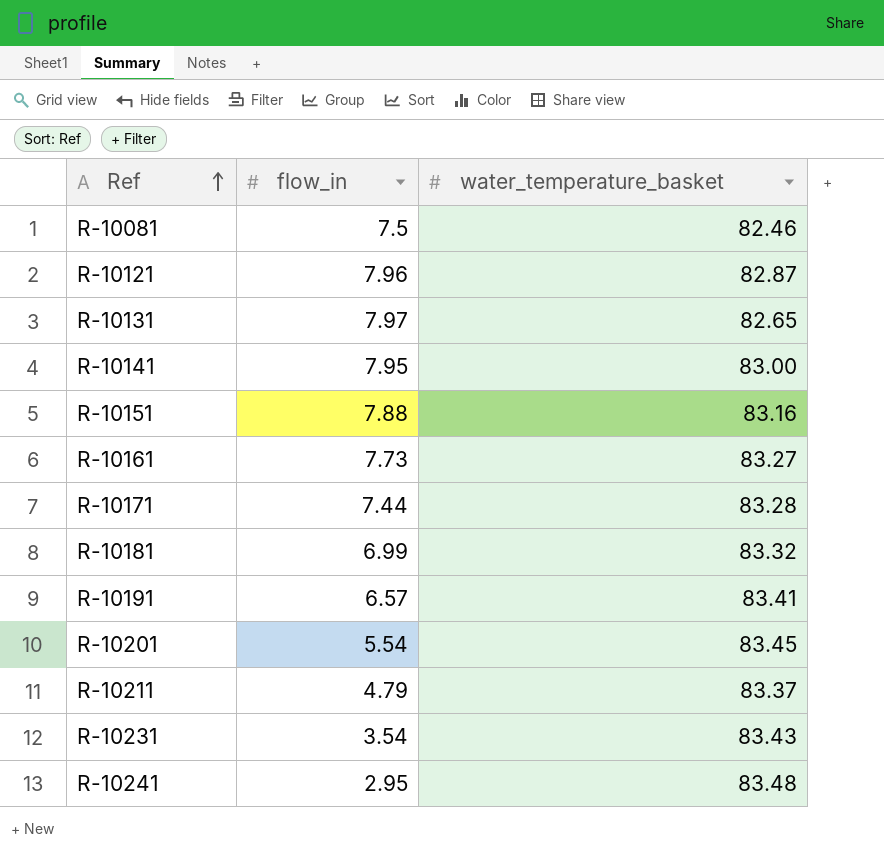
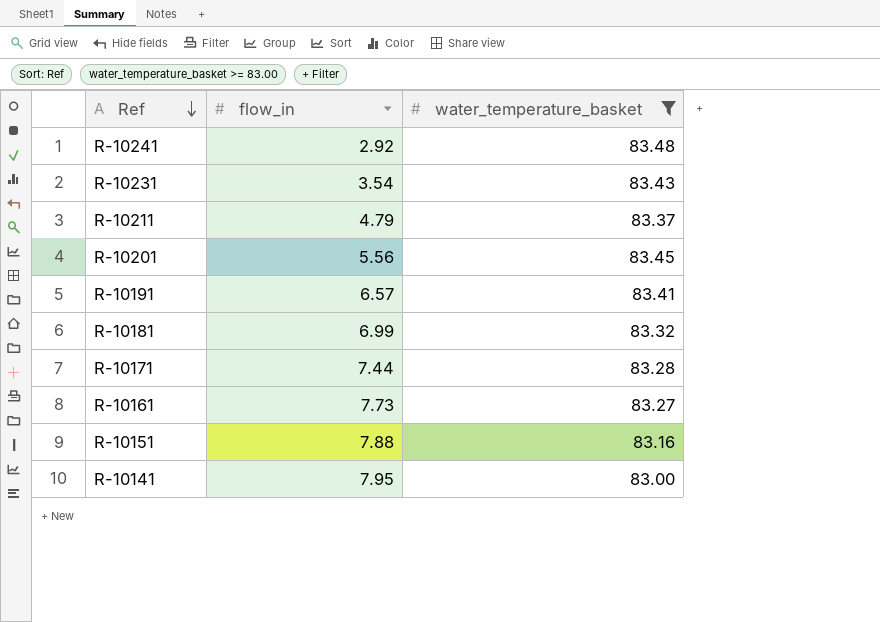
filter: none -> water_temperature_basket >= 83.00
row order: Ref ascending -> Ref descending
R-10241 | flow_in: 2.95 -> 2.92
R-10201 | flow_in: 5.54 -> 5.56

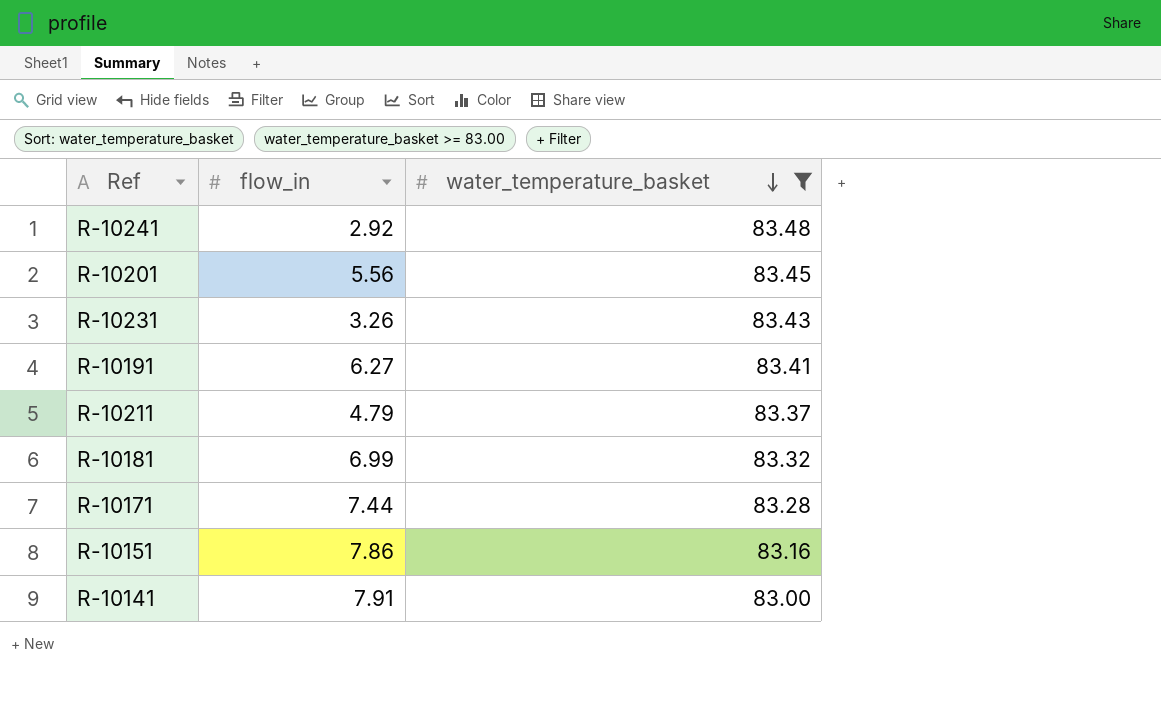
row order: Ref descending -> water_temperature_basket descending
row R-10161: 7.73 | 83.27 -> none
R-10231 | flow_in: 3.54 -> 3.26
R-10191 | flow_in: 6.57 -> 6.27
R-10151 | flow_in: 7.88 -> 7.86
R-10141 | flow_in: 7.95 -> 7.91

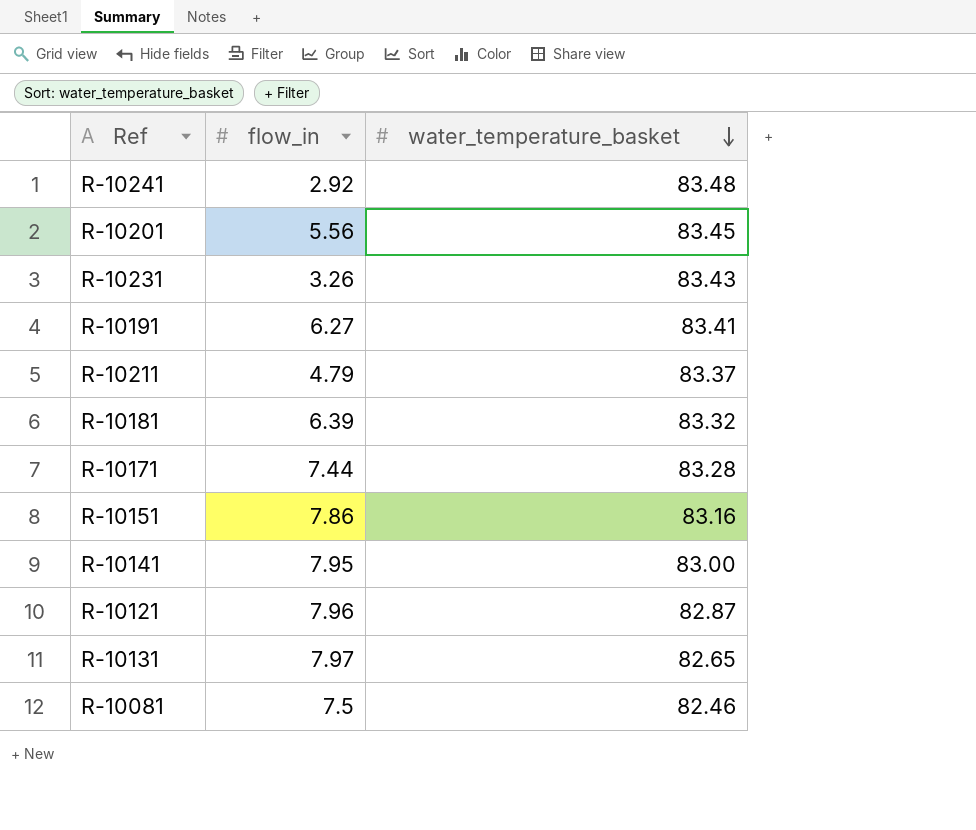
filter: water_temperature_basket >= 83.00 -> none
R-10181 | flow_in: 6.99 -> 6.39
R-10141 | flow_in: 7.91 -> 7.95

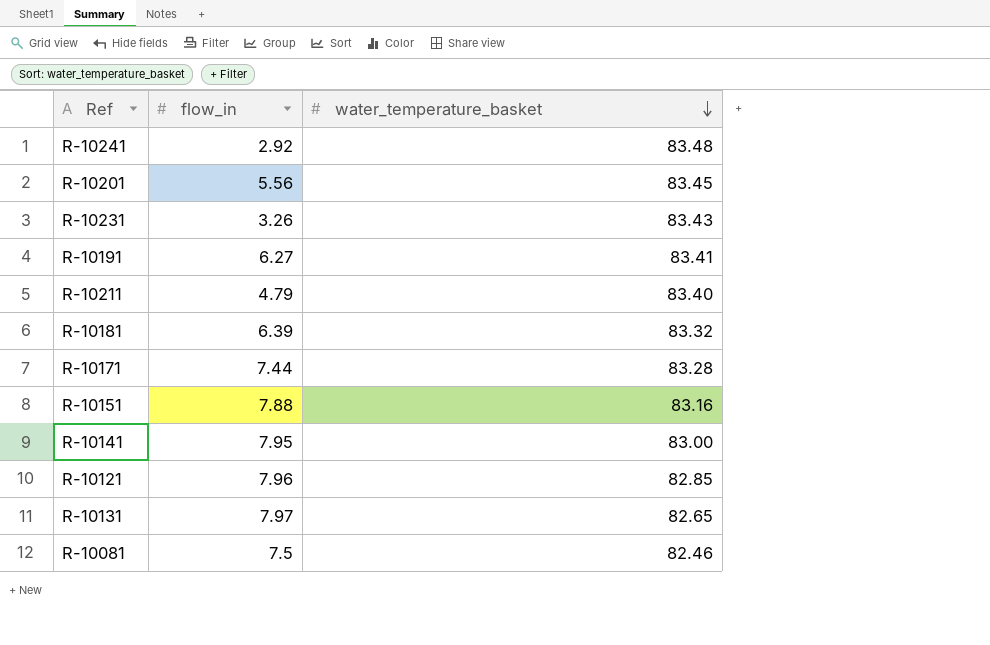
R-10211 | water_temperature_basket: 83.37 -> 83.40
R-10151 | flow_in: 7.86 -> 7.88
R-10121 | water_temperature_basket: 82.87 -> 82.85

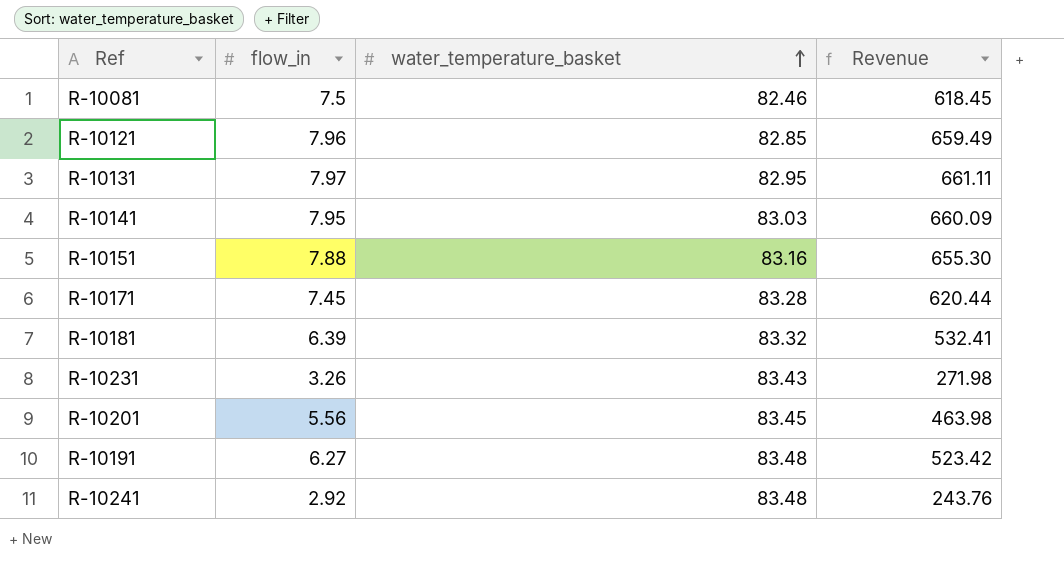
row order: water_temperature_basket descending -> water_temperature_basket ascending
column Revenue | formula: none -> [flow_in] * [water_temperature_basket]
row R-10211: 4.79 | 83.40 -> none
R-10131 | water_temperature_basket: 82.65 -> 82.95
R-10141 | water_temperature_basket: 83.00 -> 83.03
R-10171 | flow_in: 7.44 -> 7.45
R-10191 | water_temperature_basket: 83.41 -> 83.48

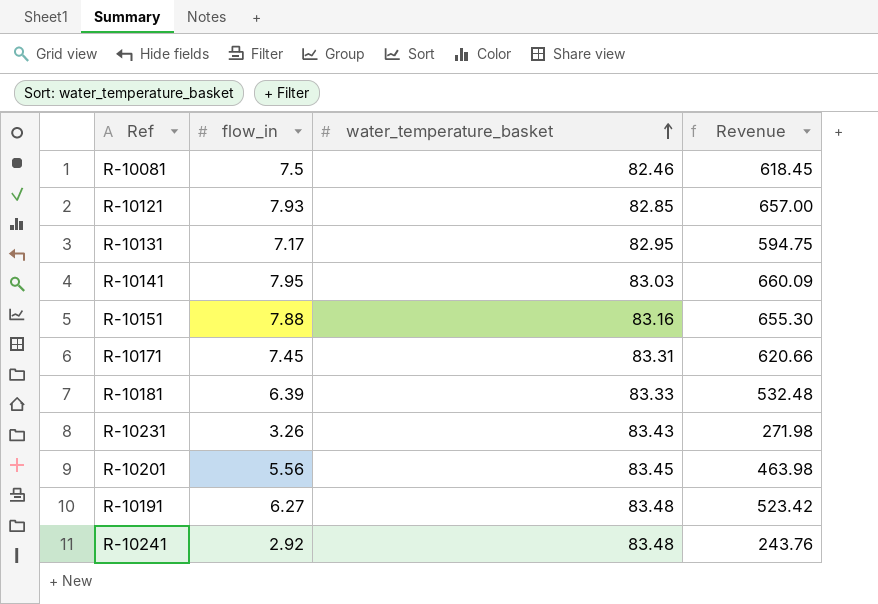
R-10121 | flow_in: 7.96 -> 7.93
R-10121 | Revenue: 659.49 -> 657.00
R-10131 | flow_in: 7.97 -> 7.17
R-10131 | Revenue: 661.11 -> 594.75
R-10171 | water_temperature_basket: 83.28 -> 83.31
R-10171 | Revenue: 620.44 -> 620.66
R-10181 | water_temperature_basket: 83.32 -> 83.33
R-10181 | Revenue: 532.41 -> 532.48

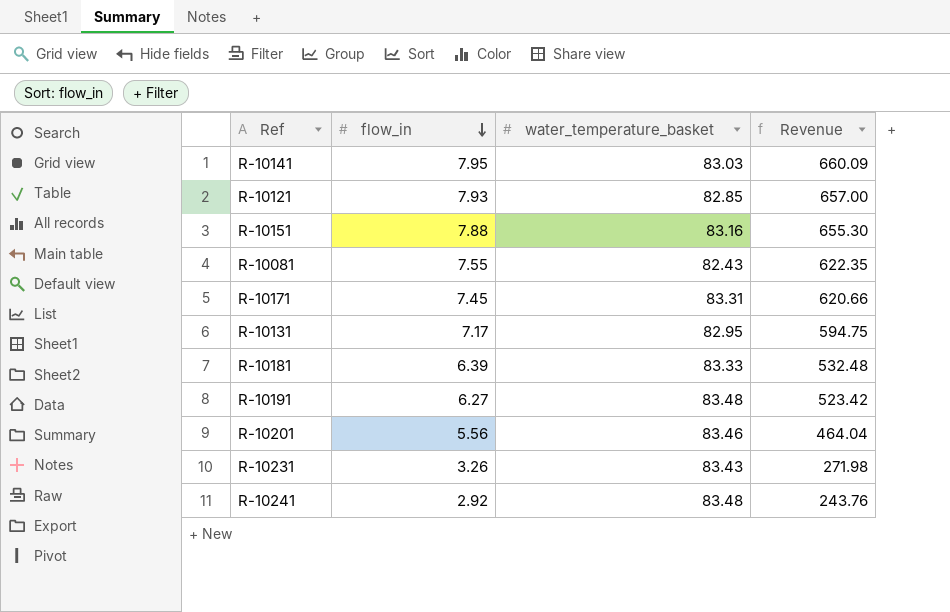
row order: water_temperature_basket ascending -> flow_in descending
R-10081 | flow_in: 7.5 -> 7.55
R-10081 | water_temperature_basket: 82.46 -> 82.43
R-10081 | Revenue: 618.45 -> 622.35
R-10201 | water_temperature_basket: 83.45 -> 83.46
R-10201 | Revenue: 463.98 -> 464.04

